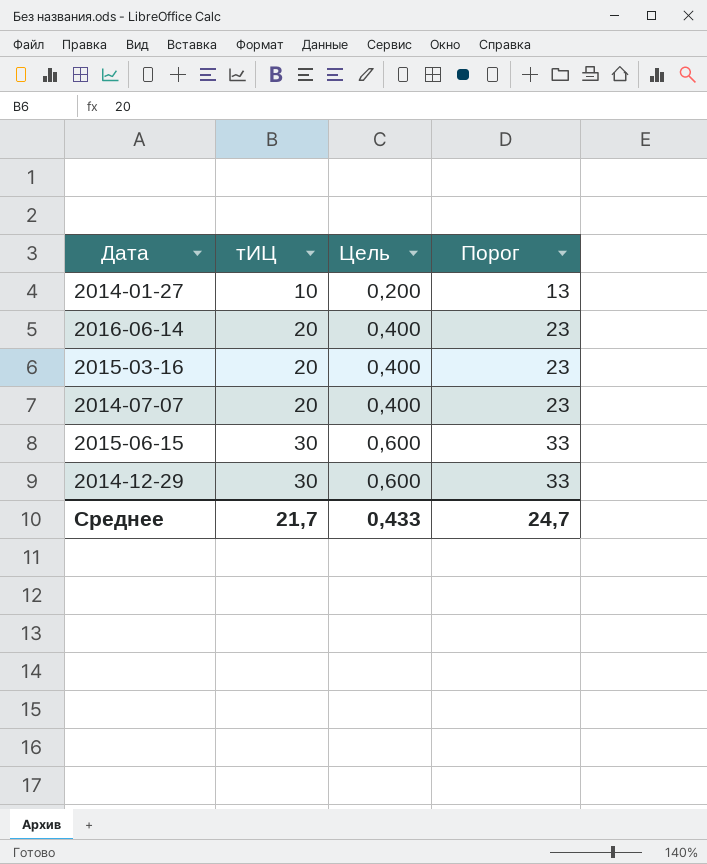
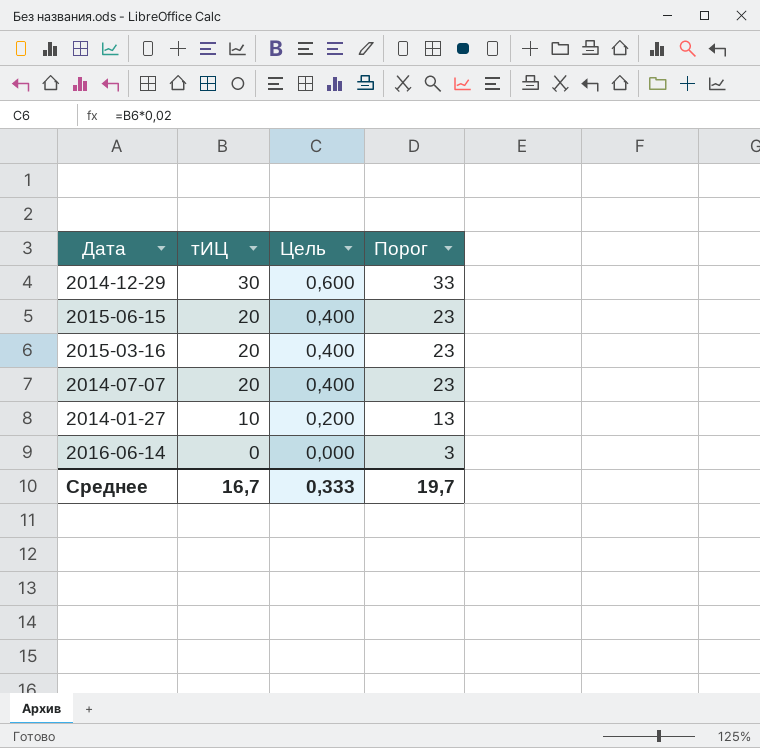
row order: тИЦ ascending -> тИЦ descending
2015-06-15 | тИЦ: 30 -> 20
2015-06-15 | Цель: 0,600 -> 0,400
2015-06-15 | Порог: 33 -> 23
2016-06-14 | тИЦ: 20 -> 0
2016-06-14 | Цель: 0,400 -> 0,000
2016-06-14 | Порог: 23 -> 3
Среднее | тИЦ: 21,7 -> 16,7
Среднее | Цель: 0,433 -> 0,333
Среднее | Порог: 24,7 -> 19,7

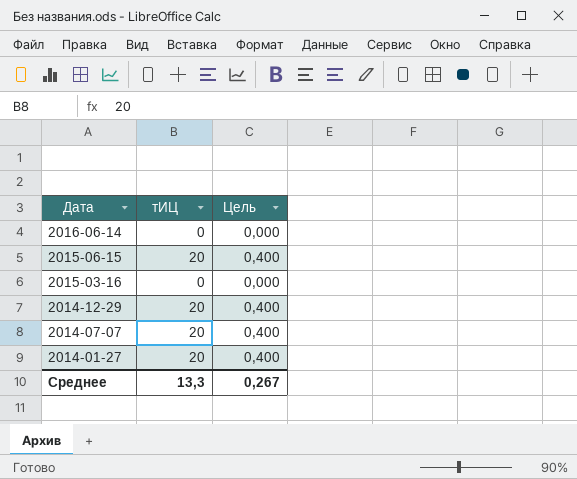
row order: тИЦ descending -> Дата descending
column Порог | formula: [тИЦ] + 3 -> none
2015-03-16 | тИЦ: 20 -> 0
2015-03-16 | Цель: 0,400 -> 0,000
2014-12-29 | тИЦ: 30 -> 20
2014-12-29 | Цель: 0,600 -> 0,400
2014-01-27 | тИЦ: 10 -> 20
2014-01-27 | Цель: 0,200 -> 0,400
Среднее | тИЦ: 16,7 -> 13,3
Среднее | Цель: 0,333 -> 0,267

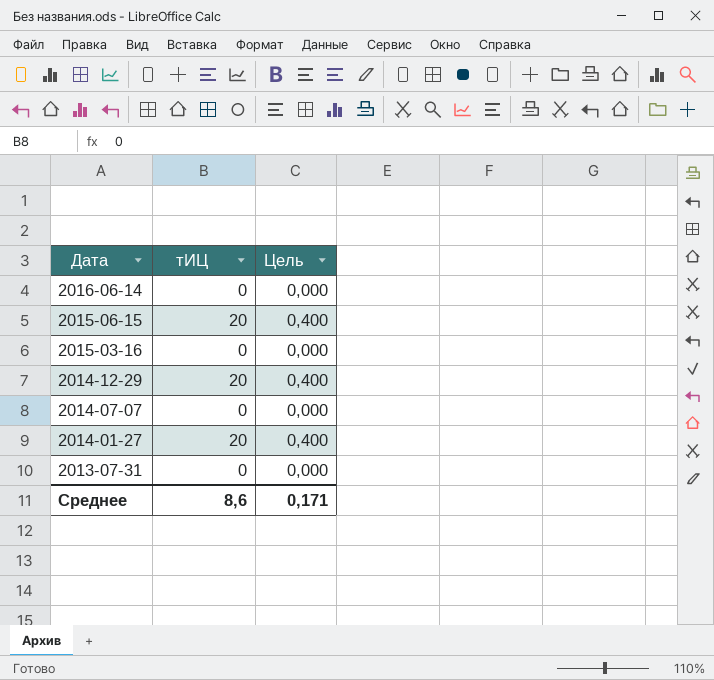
2014-07-07 | тИЦ: 20 -> 0
2014-07-07 | Цель: 0,400 -> 0,000
row 2013-07-31: none -> 0 | 0,000
Среднее | тИЦ: 13,3 -> 8,6
Среднее | Цель: 0,267 -> 0,171

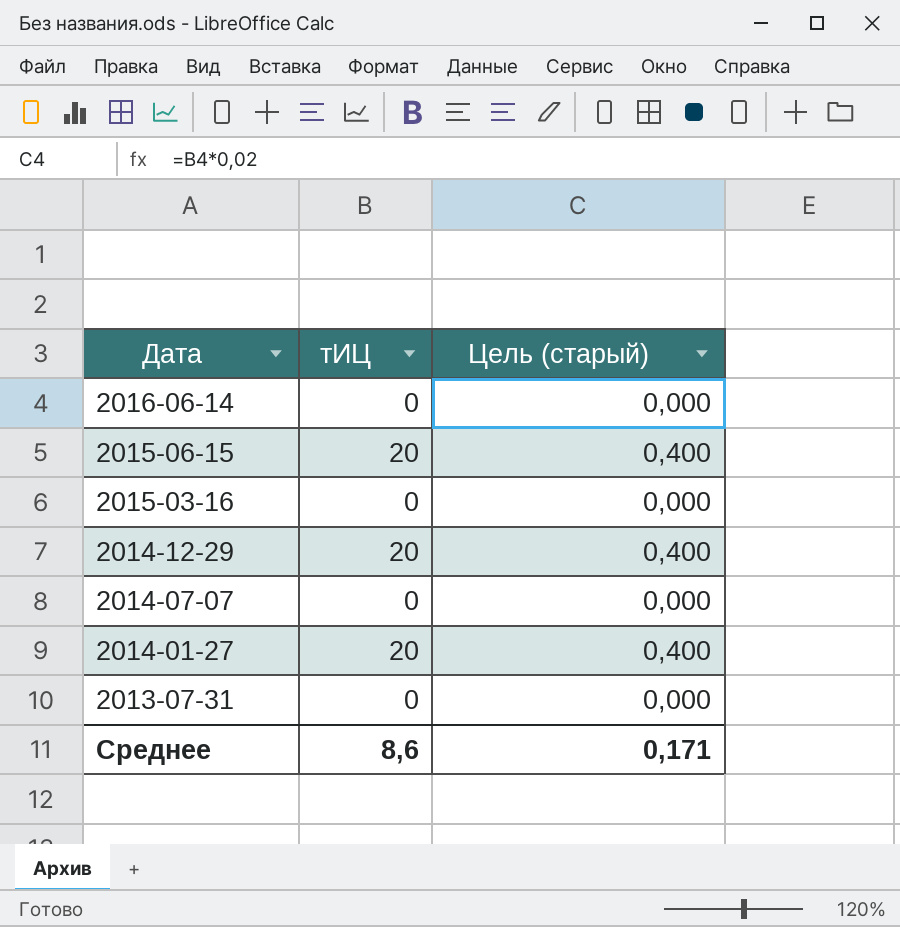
column name: Цель -> Цель (старый)

